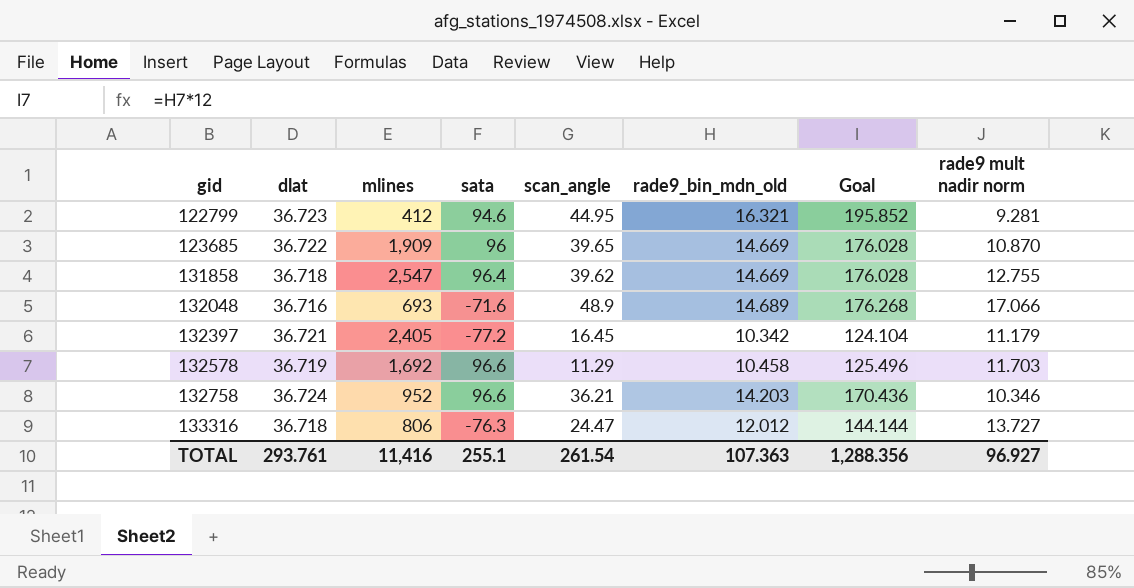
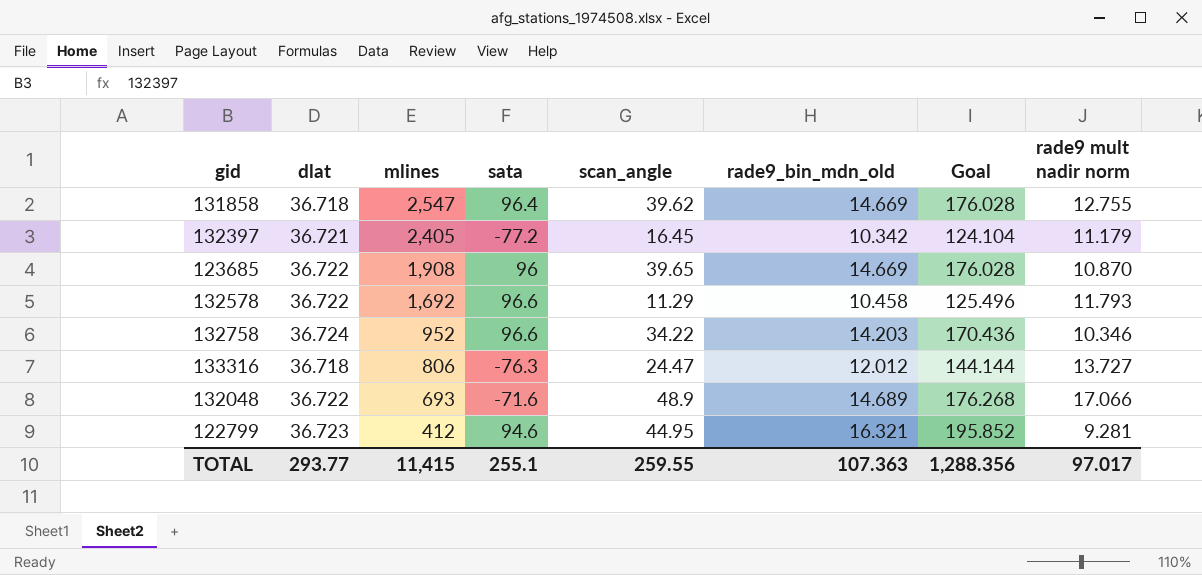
row order: gid ascending -> mlines descending
123685 | mlines: 1,909 -> 1,908
132578 | dlat: 36.719 -> 36.722
132578 | rade9 mult nadir norm: 11.703 -> 11.793
132758 | scan_angle: 36.21 -> 34.22
132048 | dlat: 36.716 -> 36.722
TOTAL | dlat: 293.761 -> 293.77
TOTAL | mlines: 11,416 -> 11,415
TOTAL | scan_angle: 261.54 -> 259.55
TOTAL | rade9 mult nadir norm: 96.927 -> 97.017

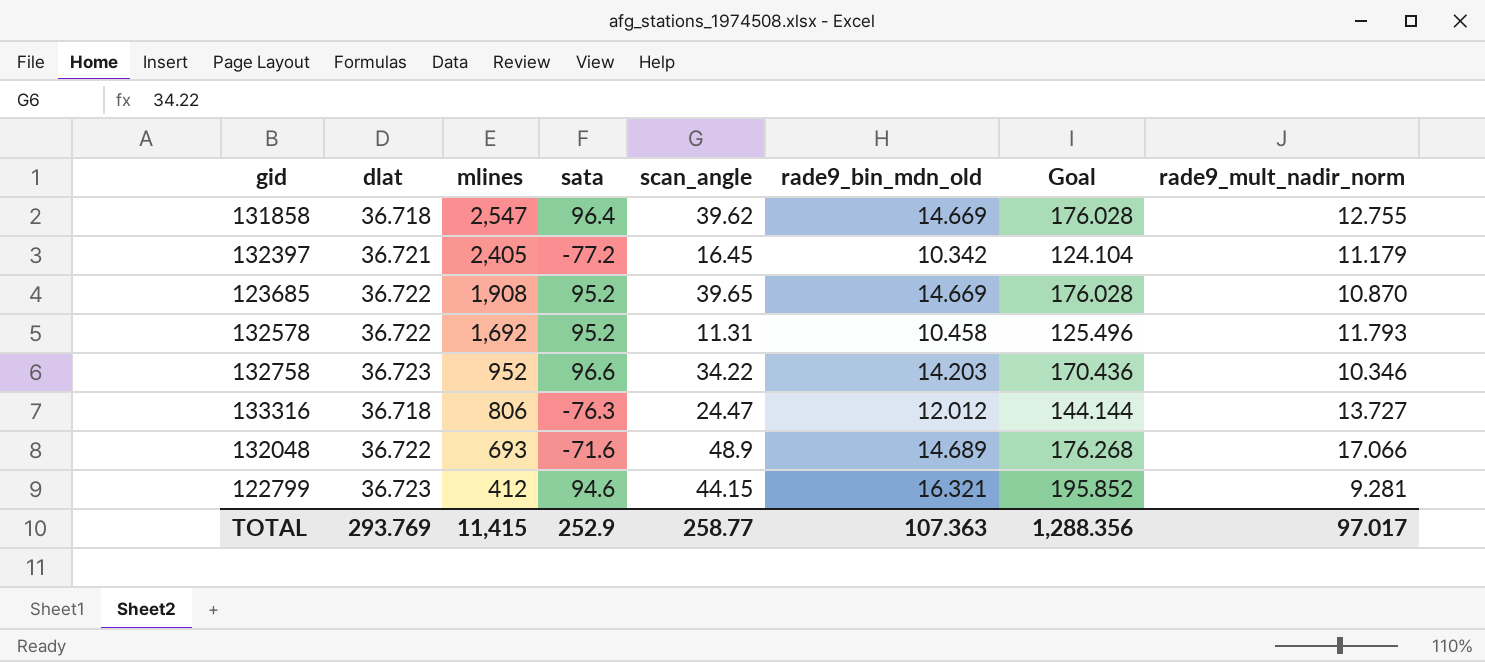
column name: rade9 mult nadir norm -> rade9_mult_nadir_norm
123685 | sata: 96 -> 95.2
132578 | sata: 96.6 -> 95.2
132578 | scan_angle: 11.29 -> 11.31
132758 | dlat: 36.724 -> 36.723
122799 | scan_angle: 44.95 -> 44.15
TOTAL | dlat: 293.77 -> 293.769
TOTAL | sata: 255.1 -> 252.9
TOTAL | scan_angle: 259.55 -> 258.77

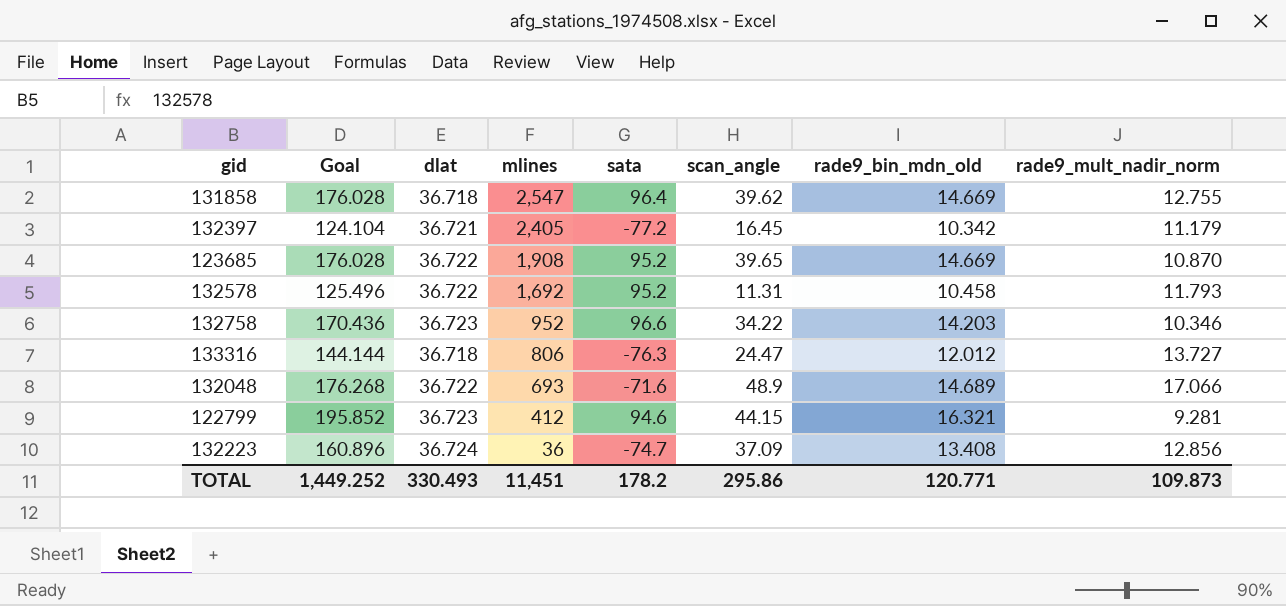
column Goal | position: 7 -> 2
row 132223: none -> 160.896 | 36.724 | 36 | -74.7 | 37.09 | 13.408 | 12.856
TOTAL | Goal: 1,288.356 -> 1,449.252
TOTAL | dlat: 293.769 -> 330.493
TOTAL | mlines: 11,415 -> 11,451
TOTAL | sata: 252.9 -> 178.2
TOTAL | scan_angle: 258.77 -> 295.86
TOTAL | rade9_bin_mdn_old: 107.363 -> 120.771
TOTAL | rade9_mult_nadir_norm: 97.017 -> 109.873

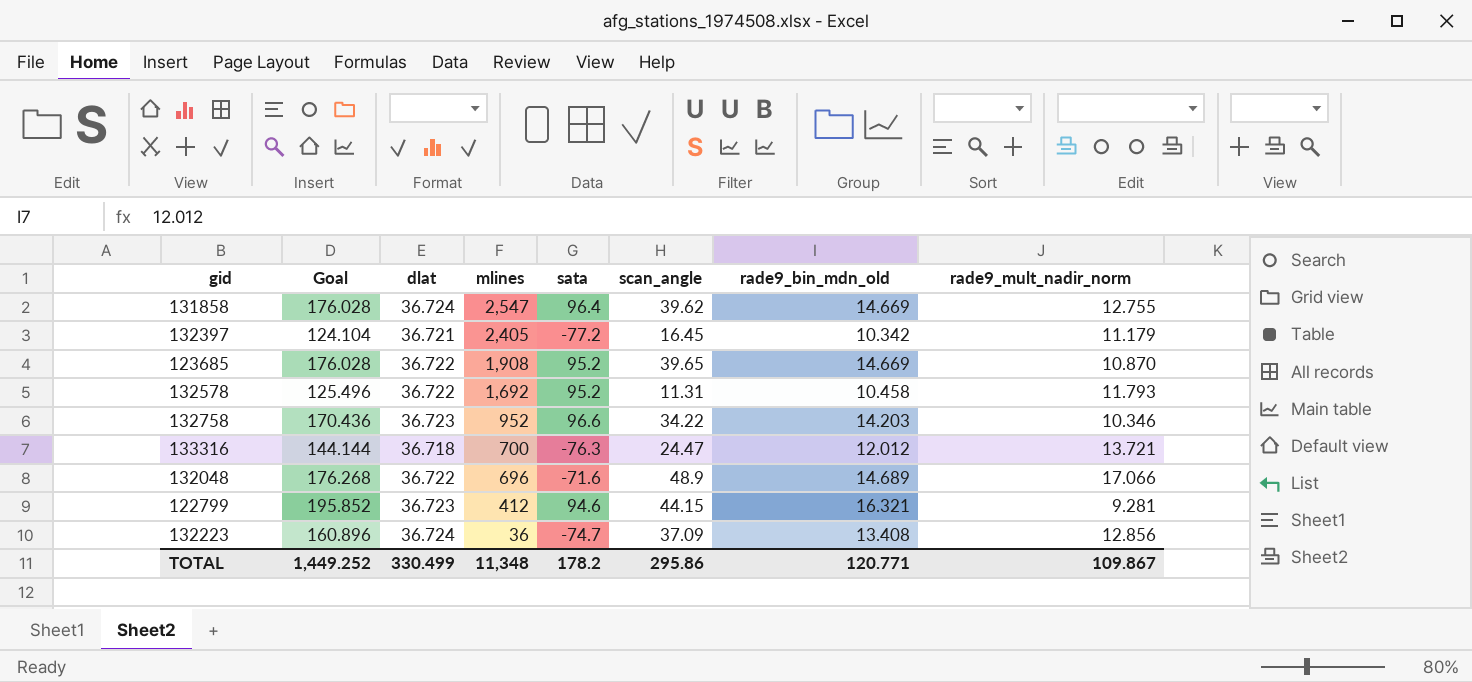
131858 | dlat: 36.718 -> 36.724
133316 | mlines: 806 -> 700
133316 | rade9_mult_nadir_norm: 13.727 -> 13.721
132048 | mlines: 693 -> 696
TOTAL | dlat: 330.493 -> 330.499
TOTAL | mlines: 11,451 -> 11,348
TOTAL | rade9_mult_nadir_norm: 109.873 -> 109.867

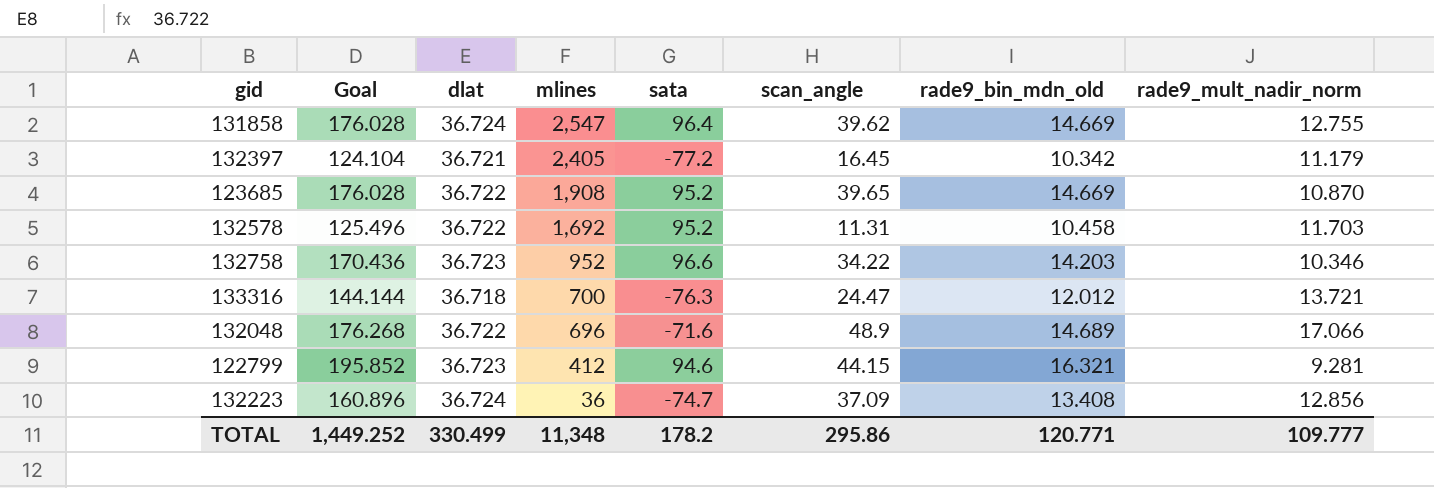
132578 | rade9_mult_nadir_norm: 11.793 -> 11.703
TOTAL | rade9_mult_nadir_norm: 109.867 -> 109.777

